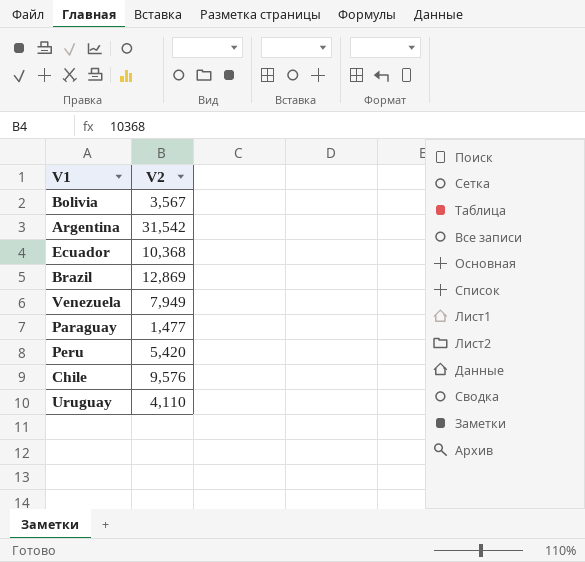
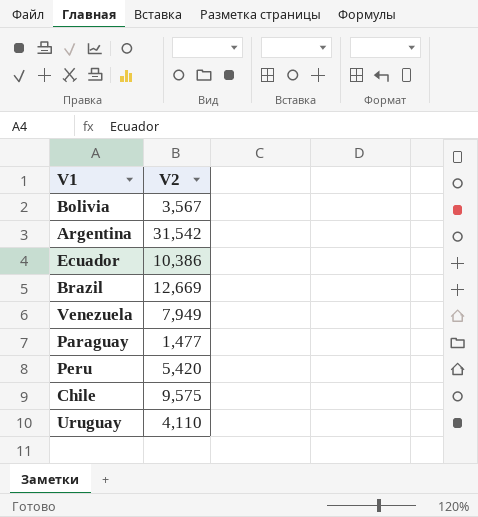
Ecuador | V2: 10,368 -> 10,386
Brazil | V2: 12,869 -> 12,669
Chile | V2: 9,576 -> 9,575

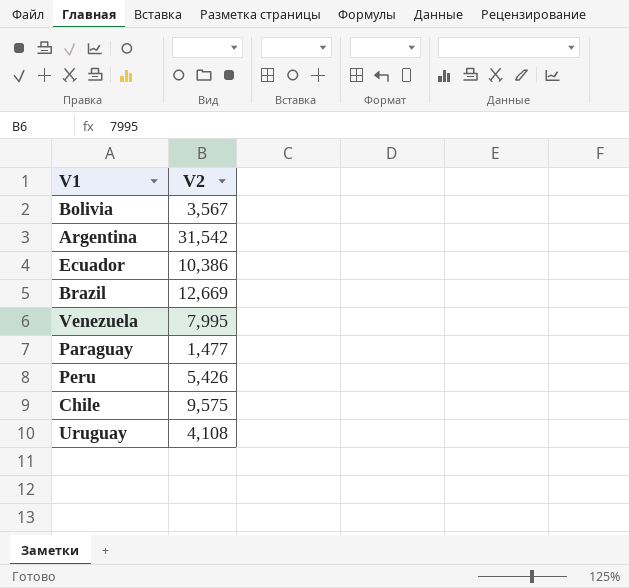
Venezuela | V2: 7,949 -> 7,995
Peru | V2: 5,420 -> 5,426
Uruguay | V2: 4,110 -> 4,108

